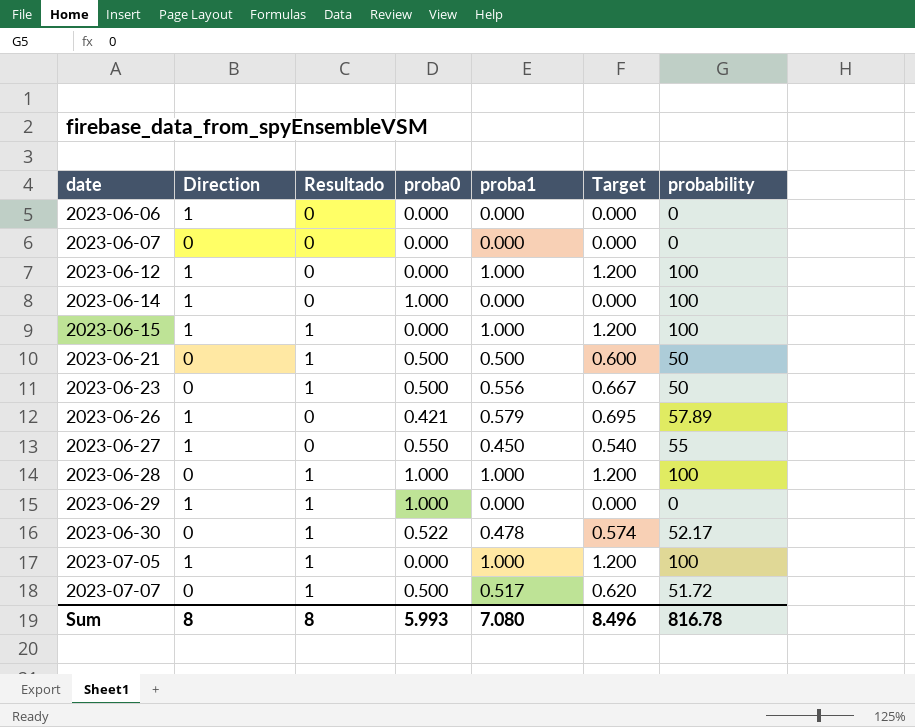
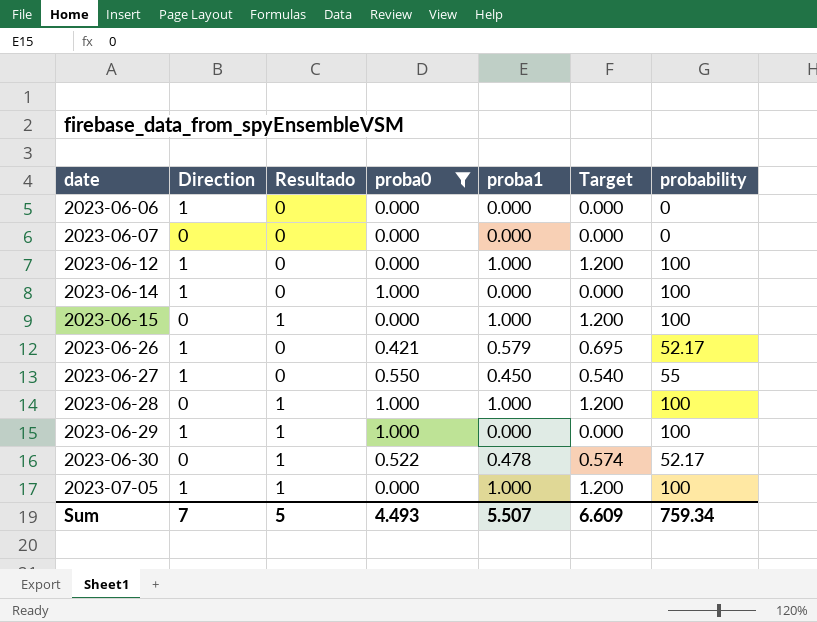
filter: none -> proba0 != 0.500
2023-06-15 | Direction: 1 -> 0
2023-06-26 | probability: 57.89 -> 52.17
2023-06-29 | probability: 0 -> 100
Sum | Direction: 8 -> 7
Sum | Resultado: 8 -> 5
Sum | proba0: 5.993 -> 4.493
Sum | proba1: 7.080 -> 5.507
Sum | Target: 8.496 -> 6.609
Sum | probability: 816.78 -> 759.34

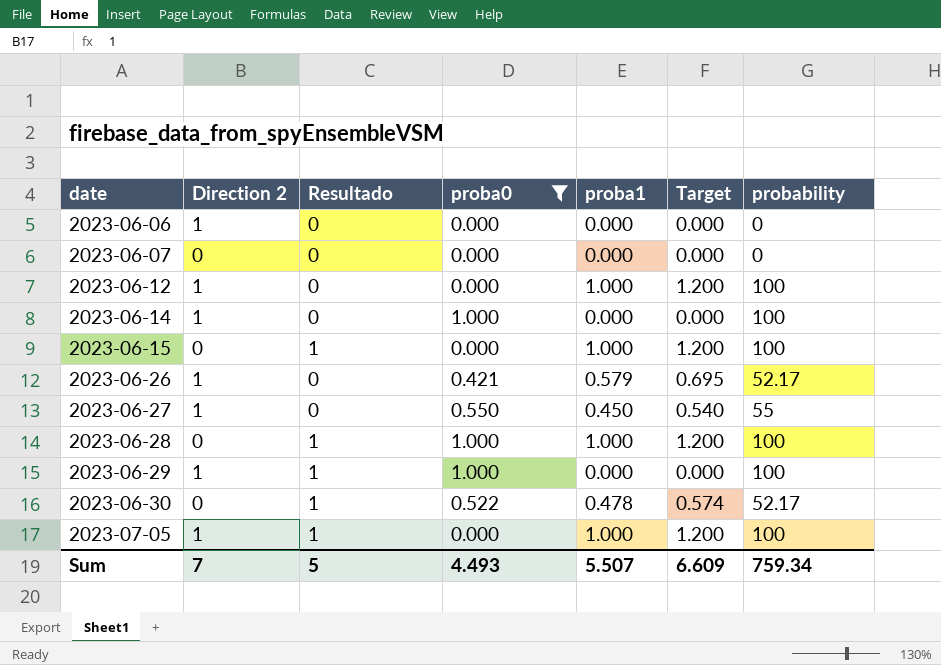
column name: Direction -> Direction 2

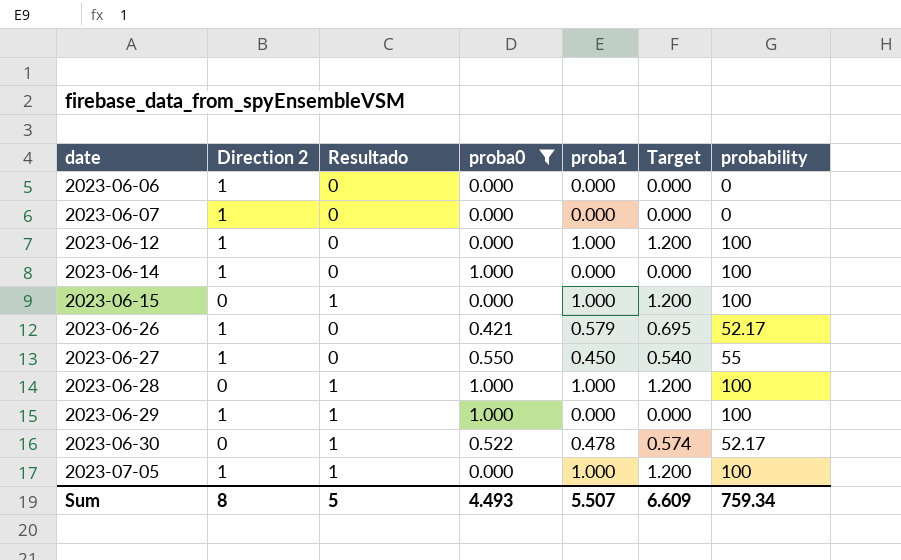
2023-06-07 | Direction 2: 0 -> 1
Sum | Direction 2: 7 -> 8

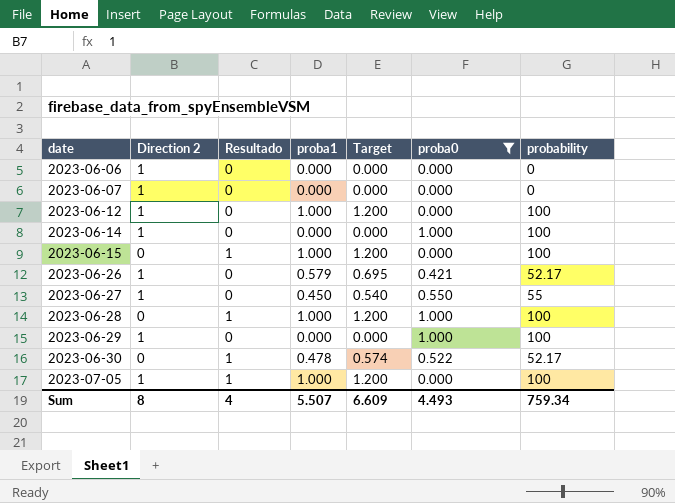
column proba0 | position: 4 -> 6
2023-06-29 | Resultado: 1 -> 0
Sum | Resultado: 5 -> 4

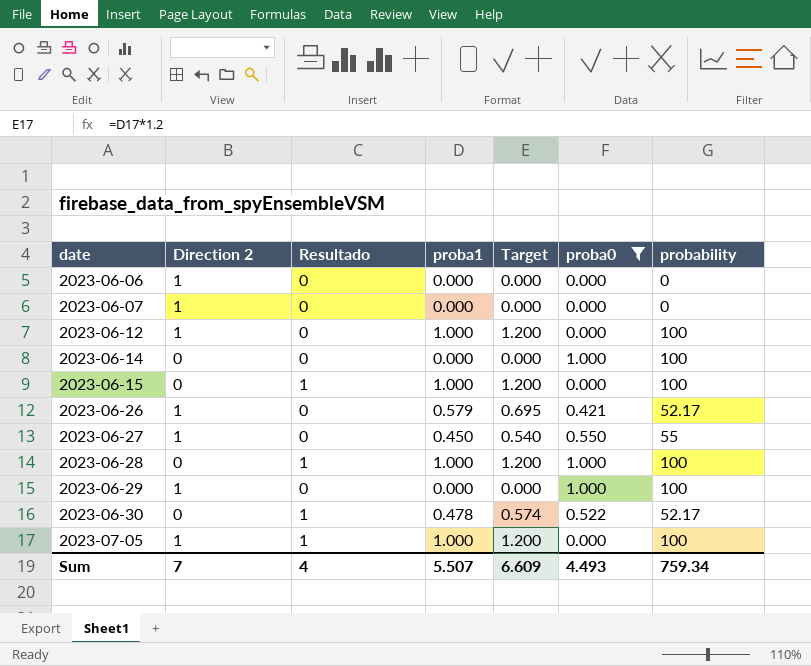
2023-06-14 | Direction 2: 1 -> 0
Sum | Direction 2: 8 -> 7

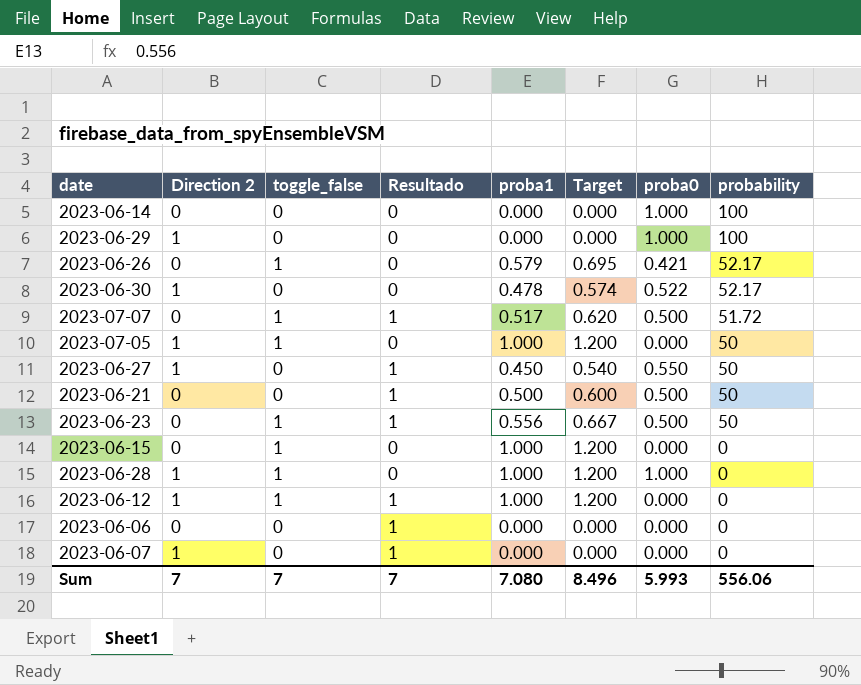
filter: proba0 != 0.500 -> none
row order: date ascending -> probability descending
column toggle_false | position: none -> 3
2023-06-26 | Direction 2: 1 -> 0
2023-06-30 | Direction 2: 0 -> 1
2023-06-30 | Resultado: 1 -> 0
2023-07-05 | Resultado: 1 -> 0
2023-07-05 | probability: 100 -> 50
2023-06-27 | Resultado: 0 -> 1
2023-06-27 | probability: 55 -> 50
2023-06-15 | Resultado: 1 -> 0
2023-06-15 | probability: 100 -> 0
2023-06-28 | Direction 2: 0 -> 1
2023-06-28 | Resultado: 1 -> 0
2023-06-28 | probability: 100 -> 0
2023-06-12 | Resultado: 0 -> 1
2023-06-12 | probability: 100 -> 0
2023-06-06 | Direction 2: 1 -> 0
2023-06-06 | Resultado: 0 -> 1
2023-06-07 | Resultado: 0 -> 1
Sum | Resultado: 4 -> 7
Sum | proba1: 5.507 -> 7.080
Sum | Target: 6.609 -> 8.496
Sum | proba0: 4.493 -> 5.993
Sum | probability: 759.34 -> 556.06

